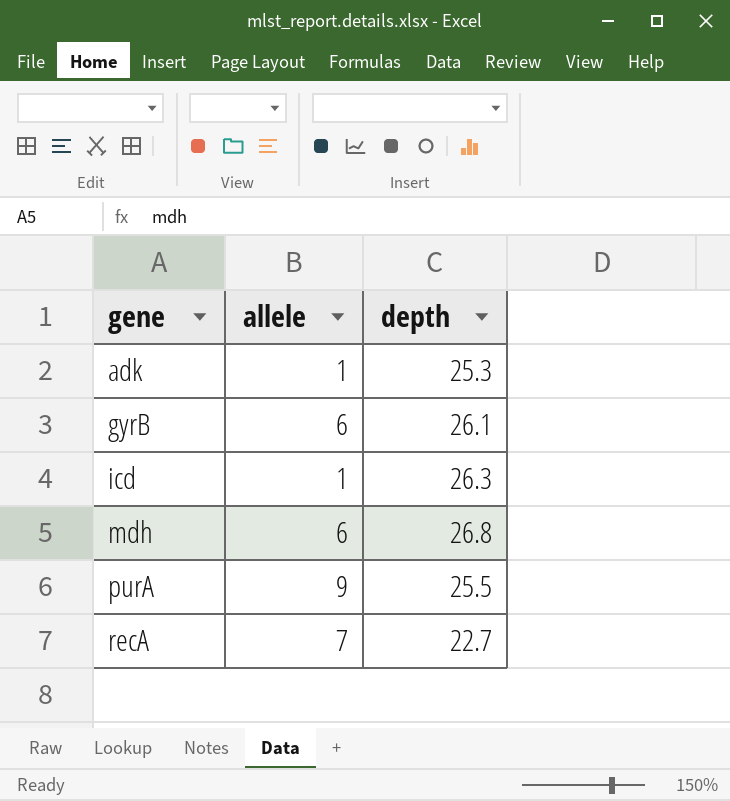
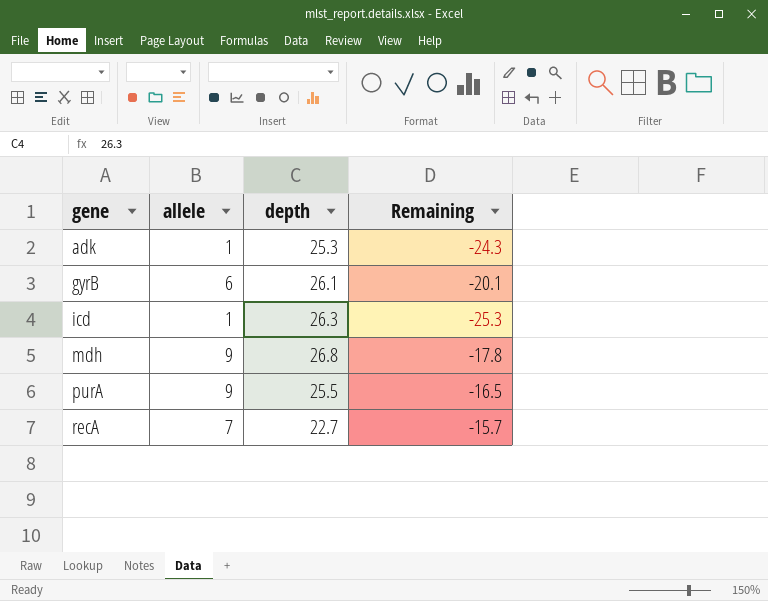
column Remaining | formula: none -> [allele] - [depth]
mdh | allele: 6 -> 9

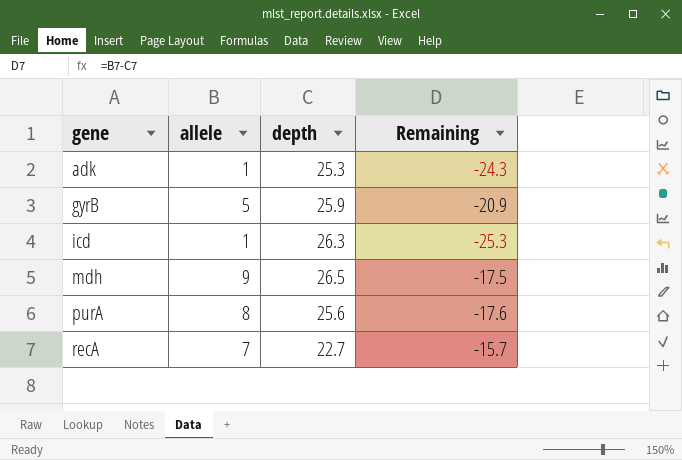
gyrB | allele: 6 -> 5
gyrB | depth: 26.1 -> 25.9
gyrB | Remaining: -20.1 -> -20.9
mdh | depth: 26.8 -> 26.5
mdh | Remaining: -17.8 -> -17.5
purA | allele: 9 -> 8
purA | depth: 25.5 -> 25.6
purA | Remaining: -16.5 -> -17.6

